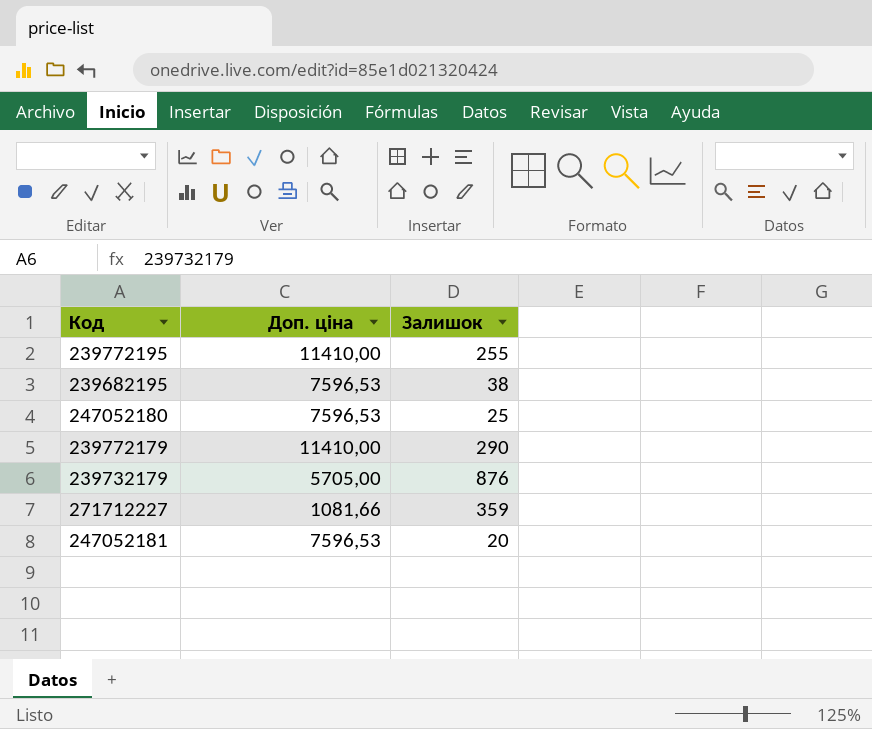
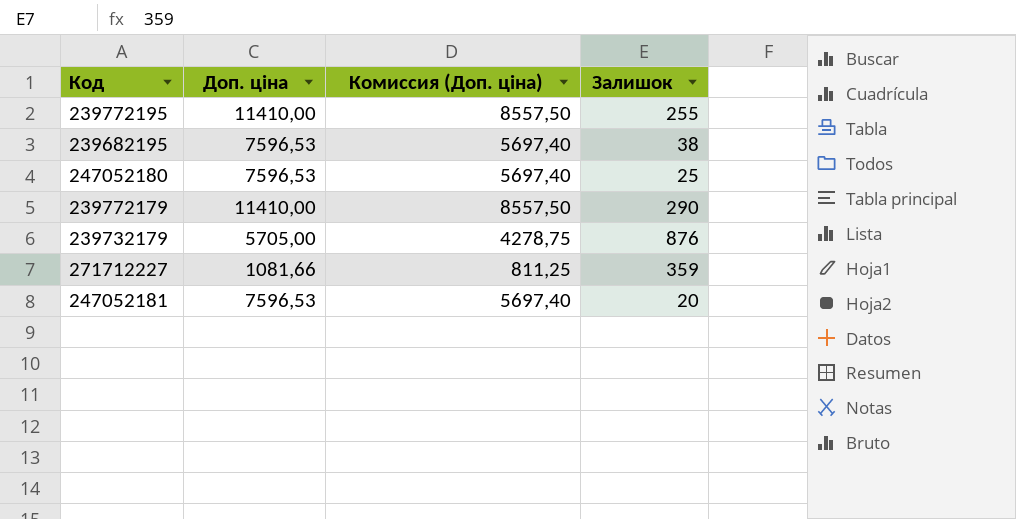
column Комиссия (Доп. ціна) | formula: none -> [Доп. ціна] * 0,75

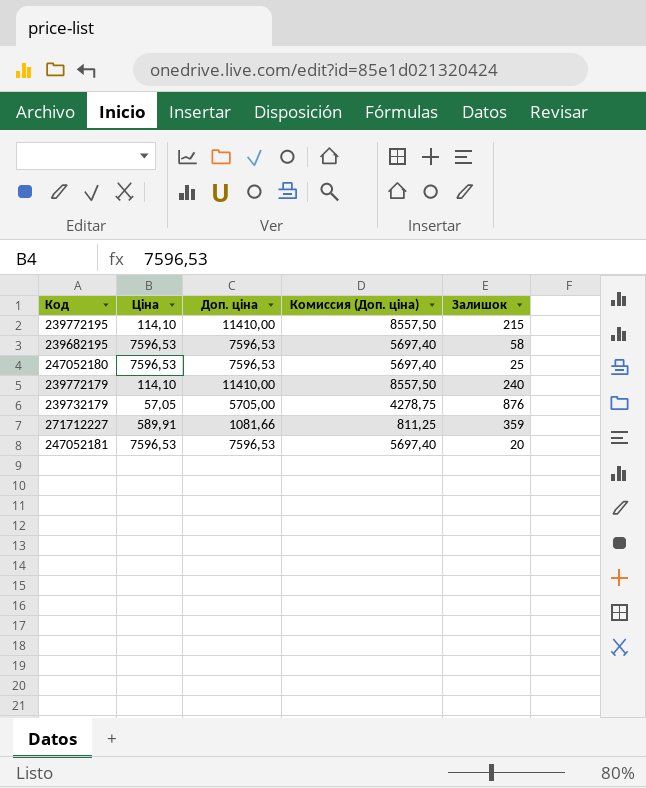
column Ціна | position: none -> 2
239772195 | Залишок: 255 -> 215
239682195 | Залишок: 38 -> 58
239772179 | Залишок: 290 -> 240

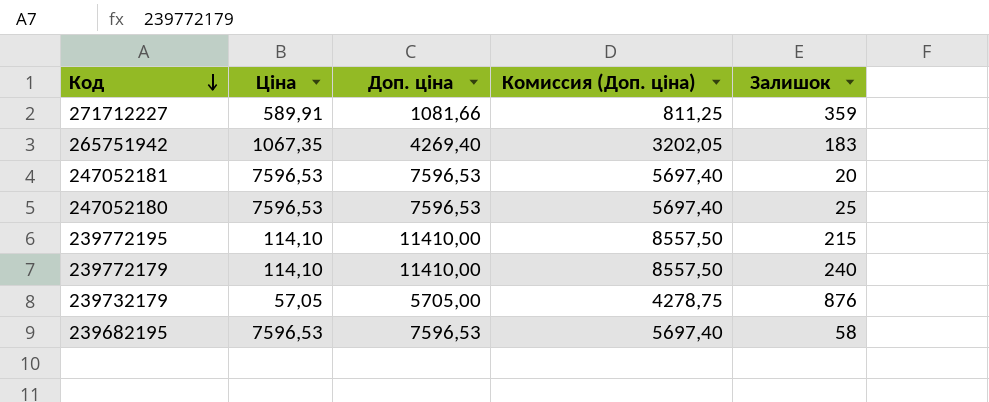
row order: none -> Код descending
row 265751942: none -> 1067,35 | 4269,40 | 3202,05 | 183

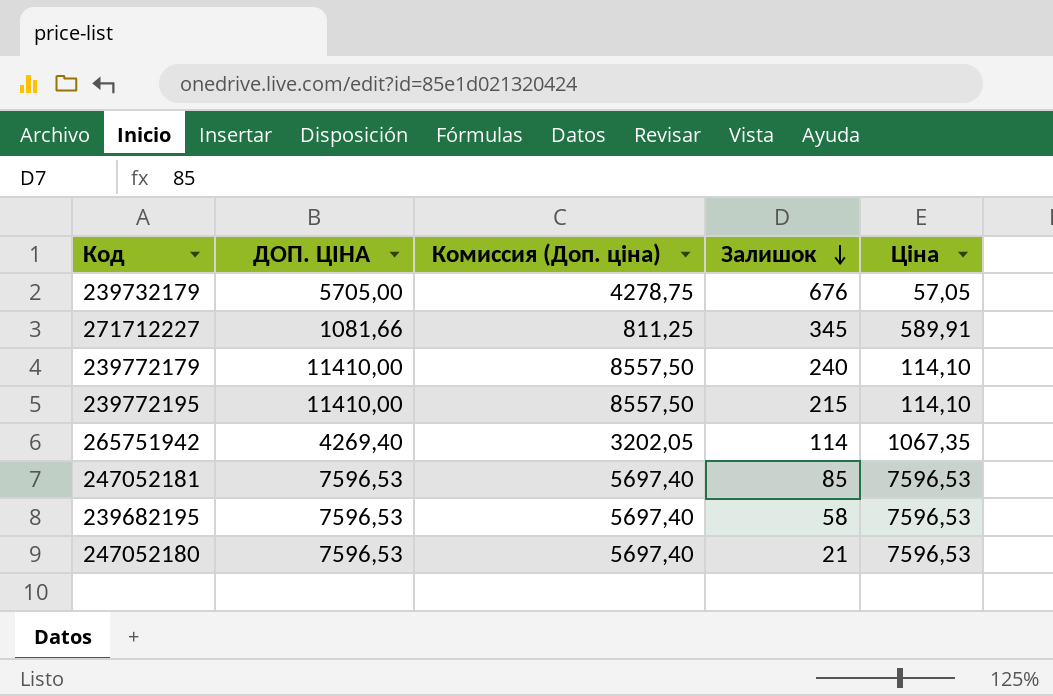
row order: Код descending -> Залишок descending
column name: Доп. ціна -> ДОП. ЦІНА
column Ціна | position: 2 -> 5
239732179 | Залишок: 876 -> 676
271712227 | Залишок: 359 -> 345
265751942 | Залишок: 183 -> 114
247052181 | Залишок: 20 -> 85
247052180 | Залишок: 25 -> 21

